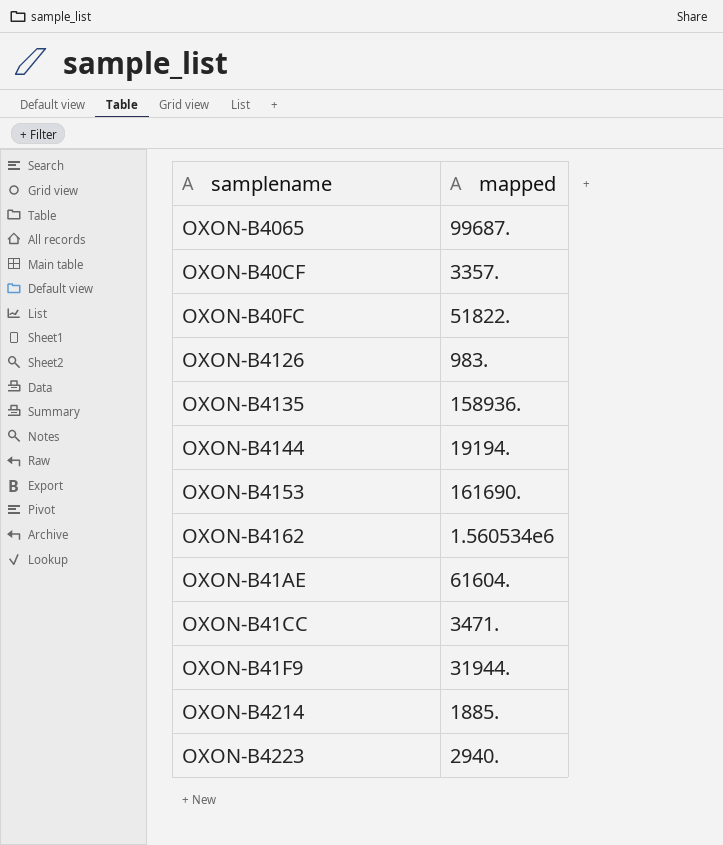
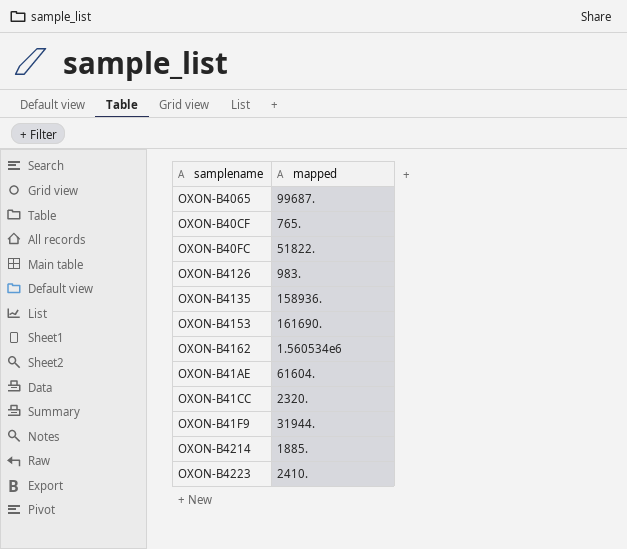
row OXON-B4144: 19194. -> none
OXON-B40CF | mapped: 3357. -> 765.
OXON-B41CC | mapped: 3471. -> 2320.
OXON-B4223 | mapped: 2940. -> 2410.

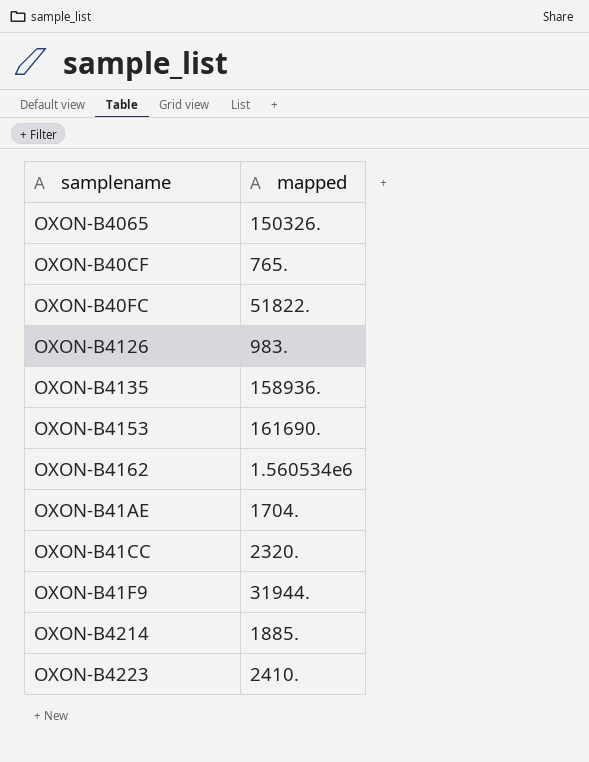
OXON-B4065 | mapped: 99687. -> 150326.
OXON-B41AE | mapped: 61604. -> 1704.

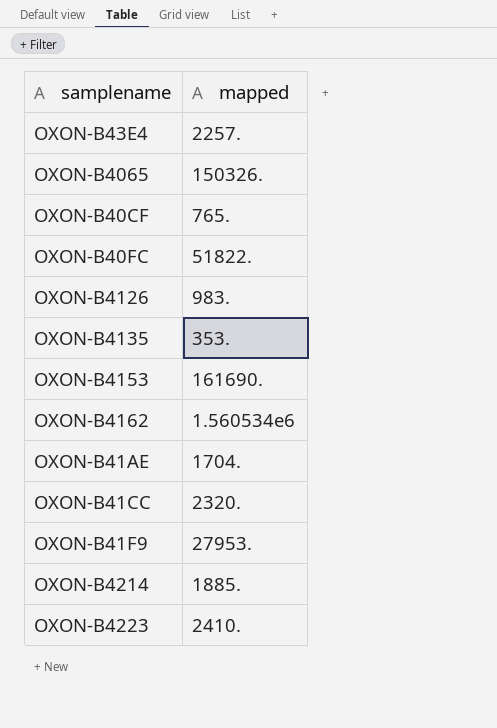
row OXON-B43E4: none -> 2257.
OXON-B4135 | mapped: 158936. -> 353.
OXON-B41F9 | mapped: 31944. -> 27953.

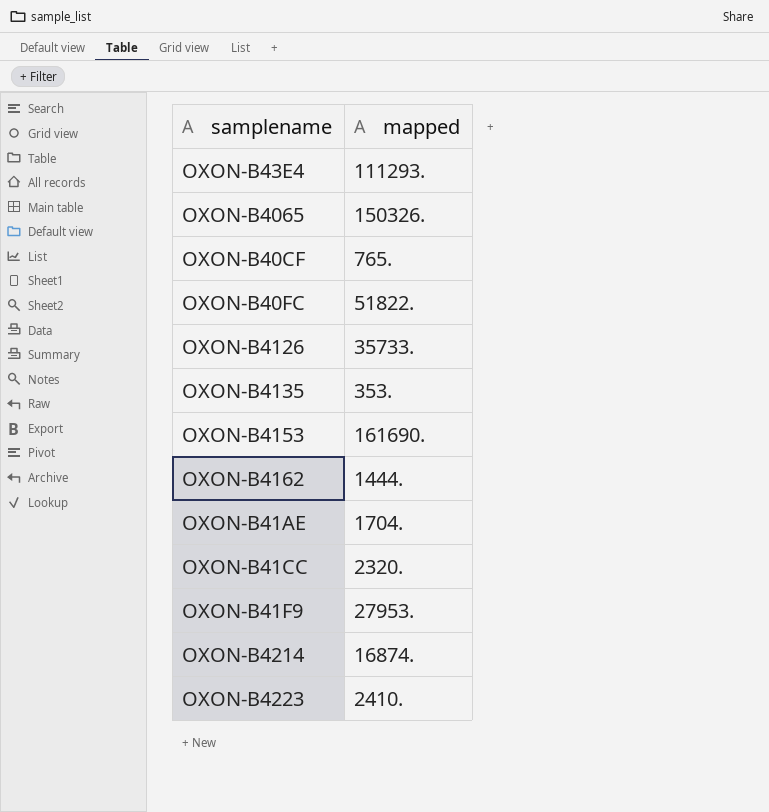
OXON-B43E4 | mapped: 2257. -> 111293.
OXON-B4126 | mapped: 983. -> 35733.
OXON-B4162 | mapped: 1.560534e6 -> 1444.
OXON-B4214 | mapped: 1885. -> 16874.

